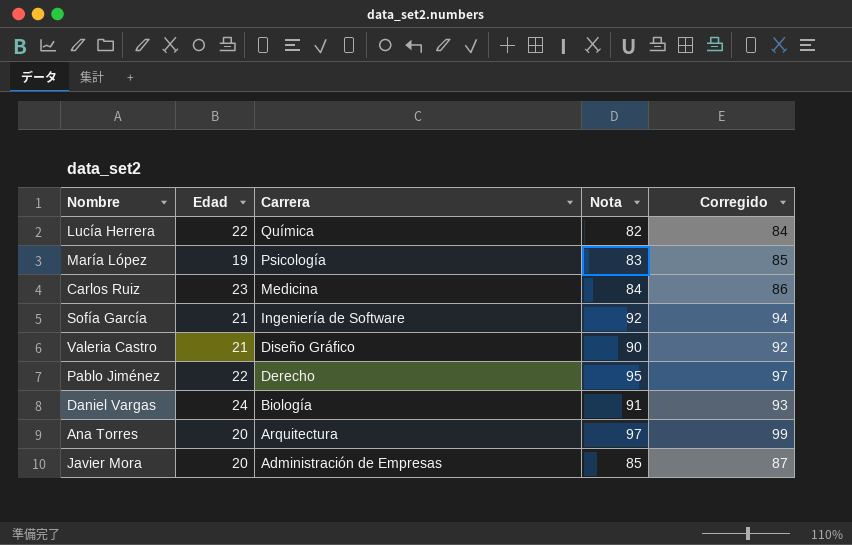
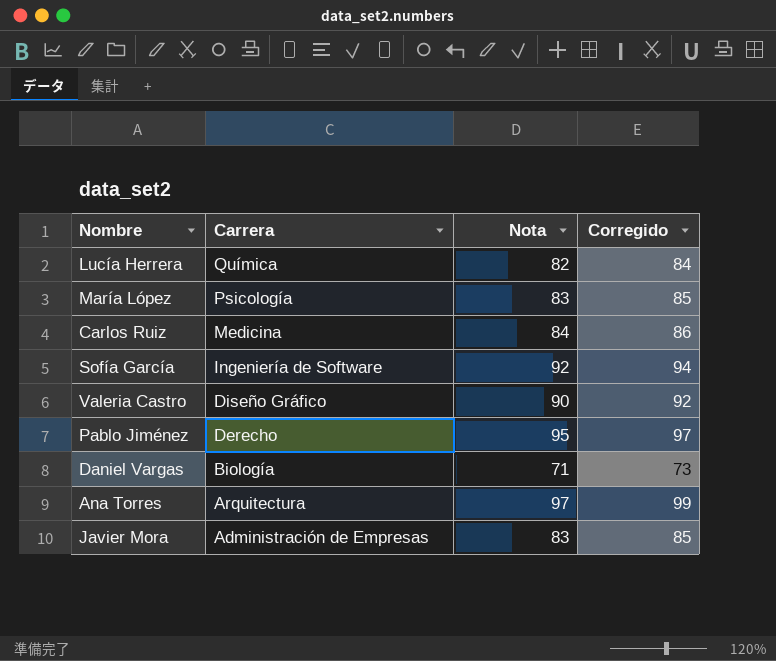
column Edad | position: 2 -> none
Daniel Vargas | Nota: 91 -> 71
Daniel Vargas | Corregido: 93 -> 73
Javier Mora | Nota: 85 -> 83
Javier Mora | Corregido: 87 -> 85

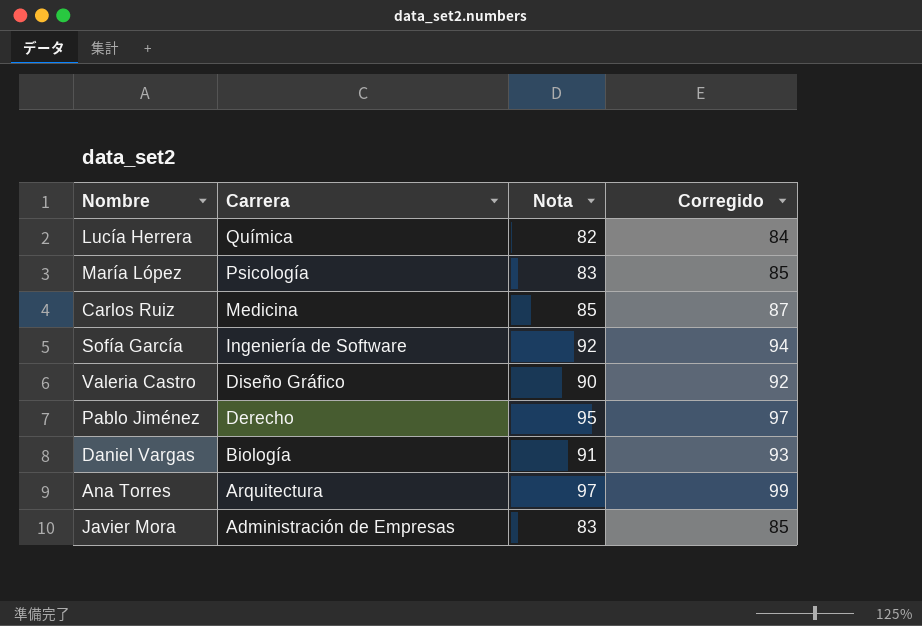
Carlos Ruiz | Nota: 84 -> 85
Carlos Ruiz | Corregido: 86 -> 87
Daniel Vargas | Nota: 71 -> 91
Daniel Vargas | Corregido: 73 -> 93

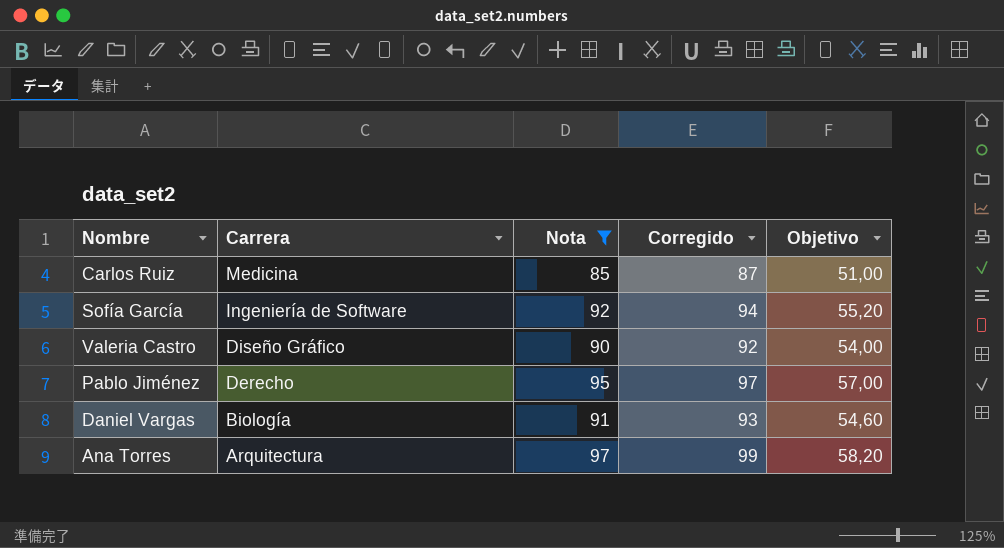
filter: none -> Nota >= 85
column Objetivo | formula: none -> [Nota] * 0,6

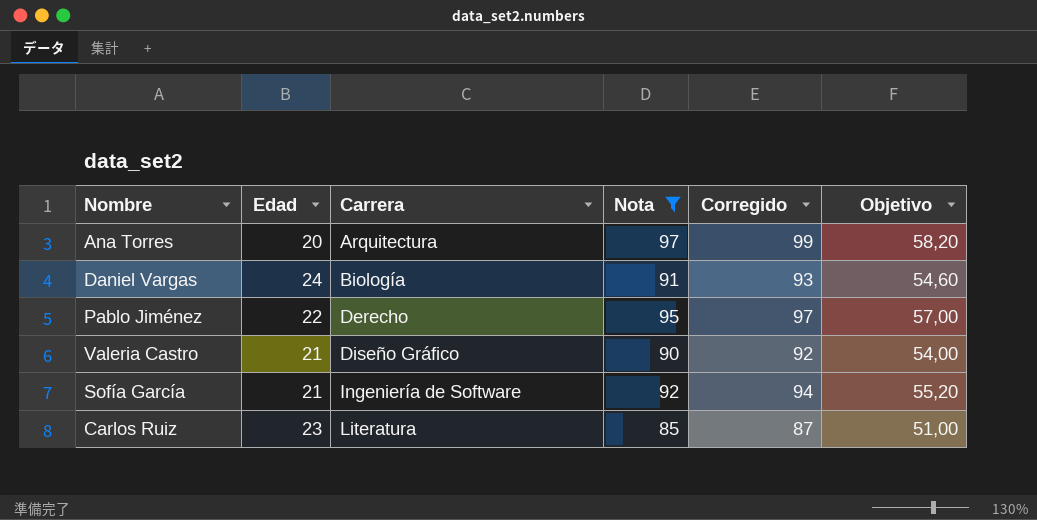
row order: Carrera descending -> Carrera ascending
column Edad | position: none -> 2
Carlos Ruiz | Carrera: Medicina -> Literatura

